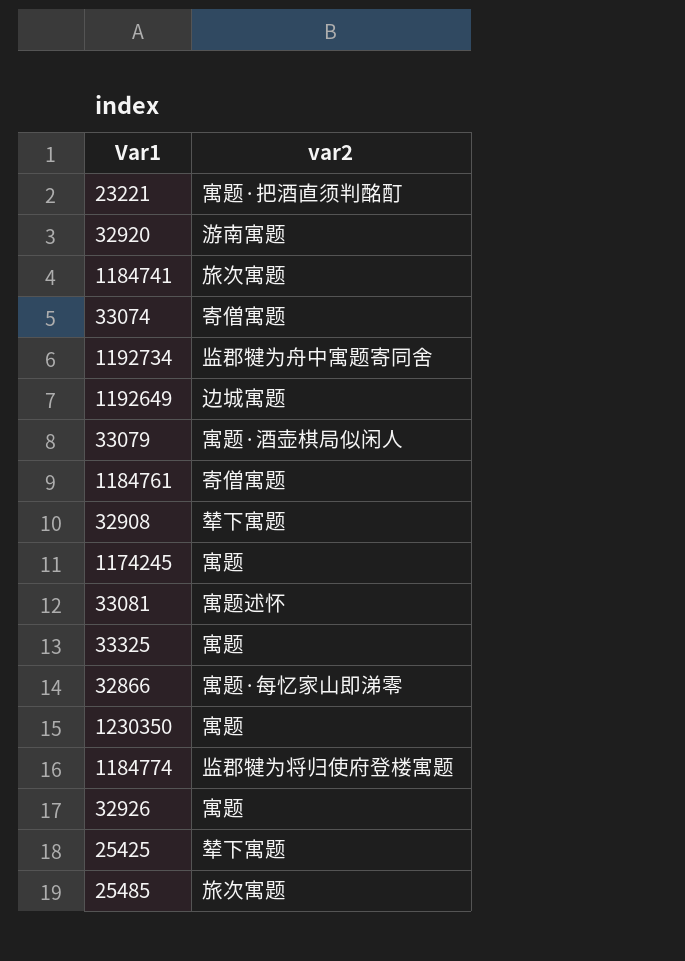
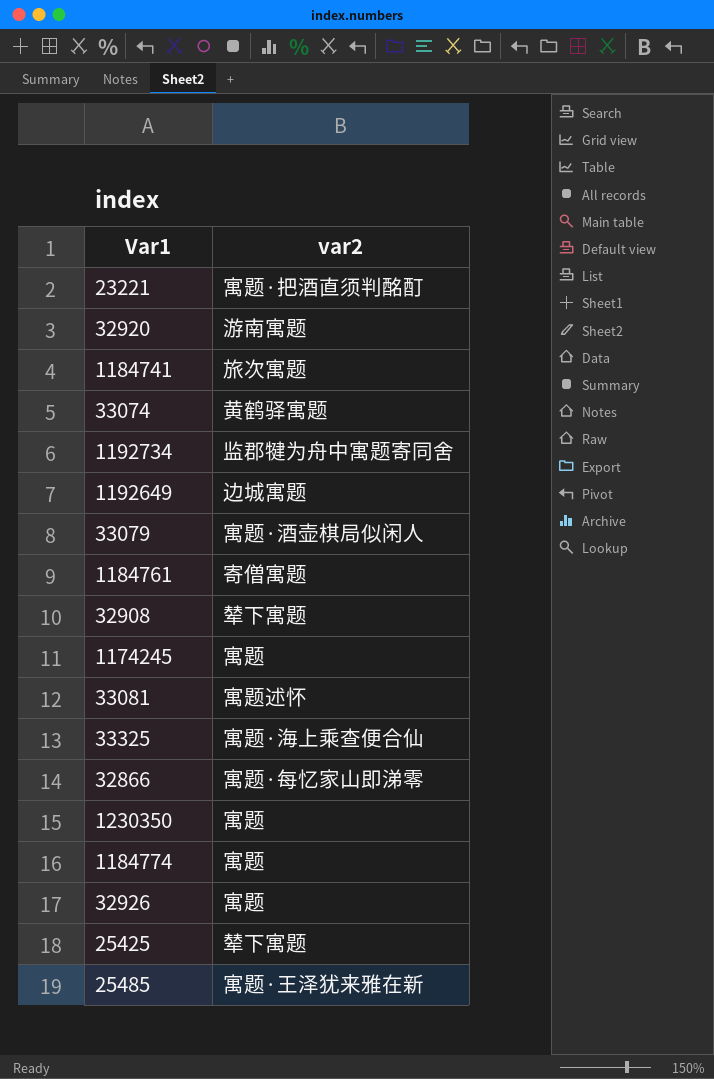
33074 | var2: 寄僧寓题 -> 黄鹤驿寓题
33325 | var2: 寓题 -> 寓题·海上乘查便合仙
1184774 | var2: 监郡犍为将归使府登楼寓题 -> 寓题
25485 | var2: 旅次寓题 -> 寓题·王泽犹来雅在新

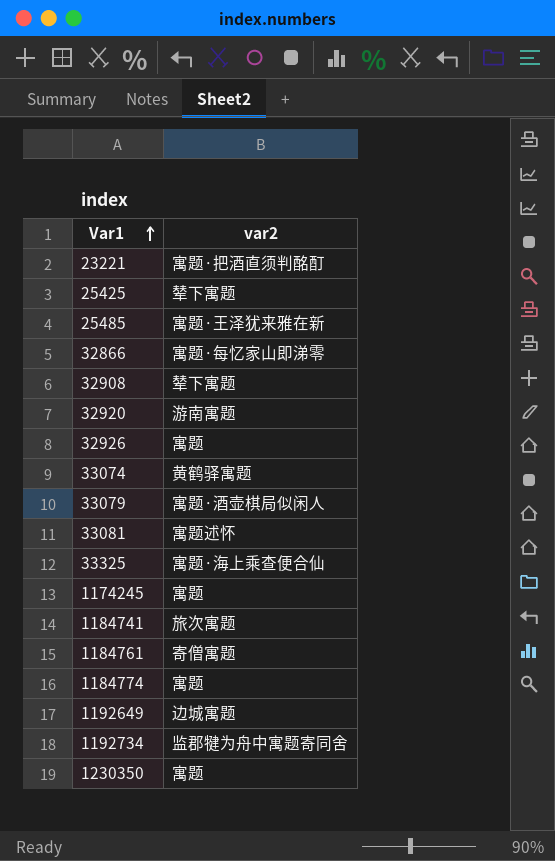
row order: none -> Var1 ascending

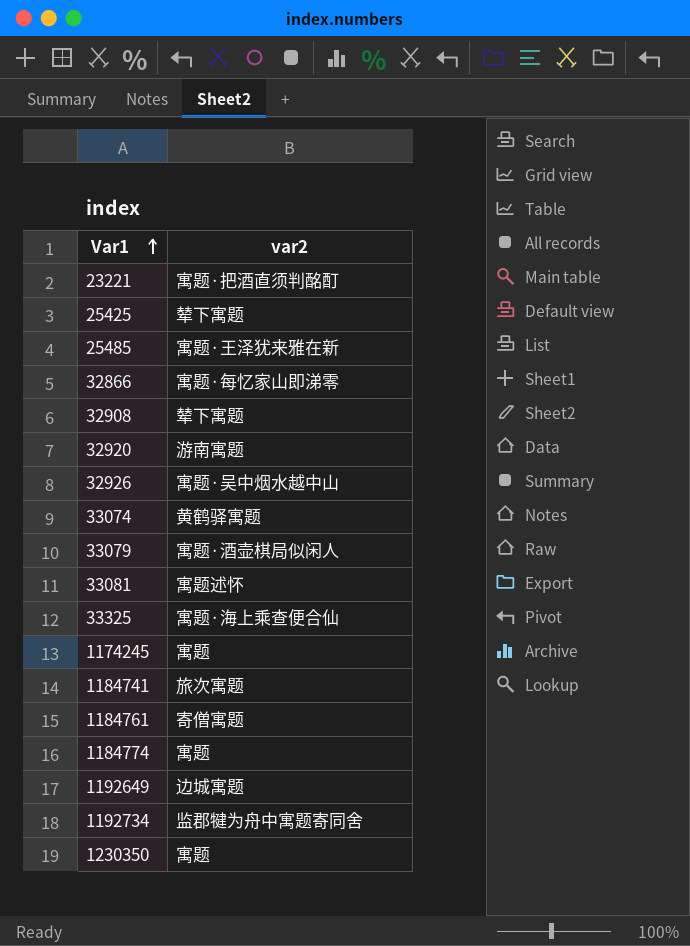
32926 | var2: 寓题 -> 寓题·吴中烟水越中山

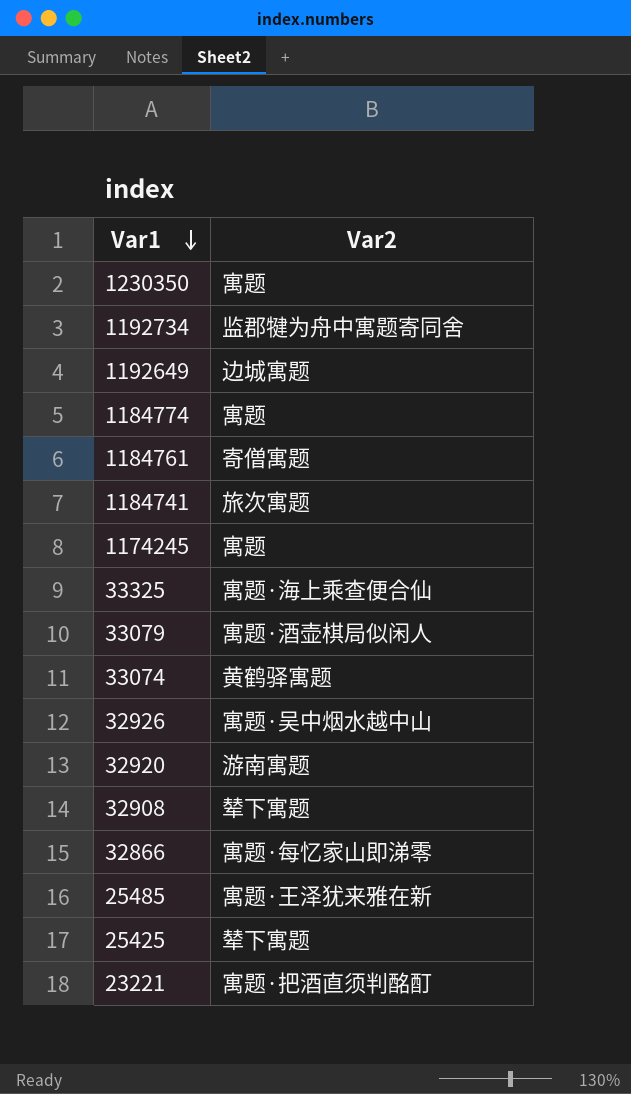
row order: Var1 ascending -> Var1 descending
column name: var2 -> Var2
row 33081: 寓题述怀 -> none

